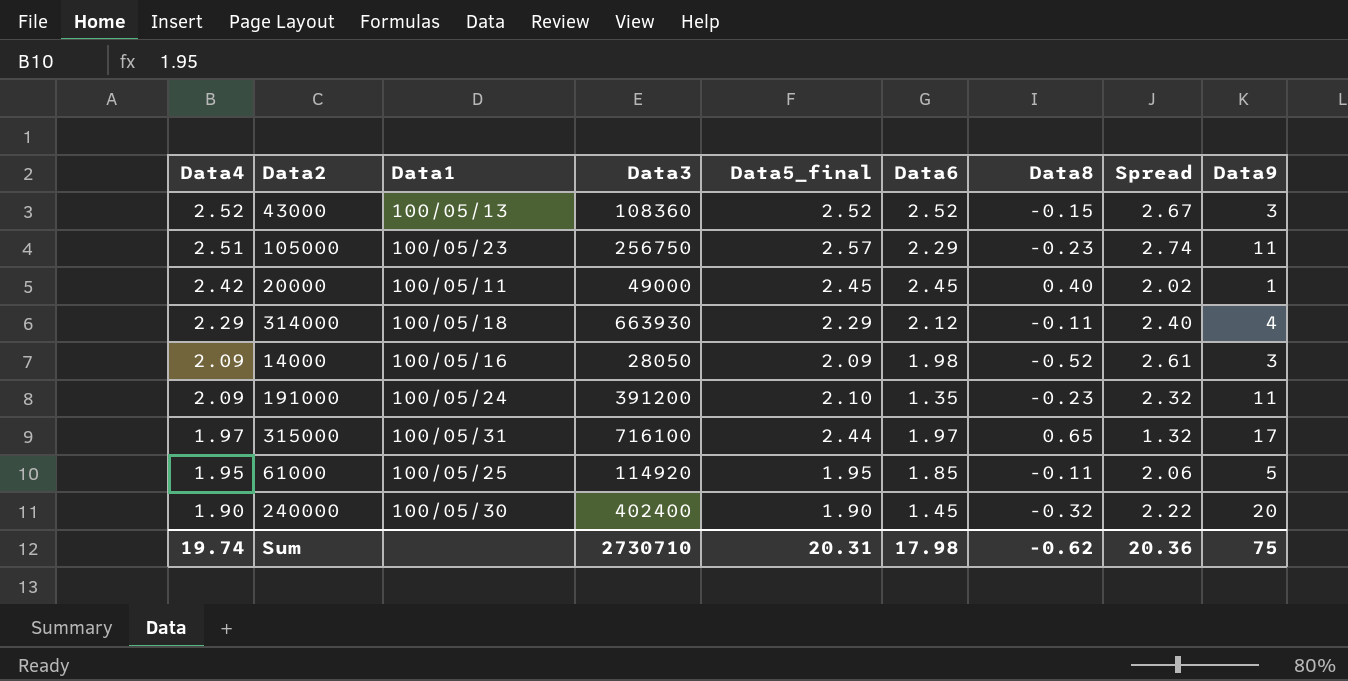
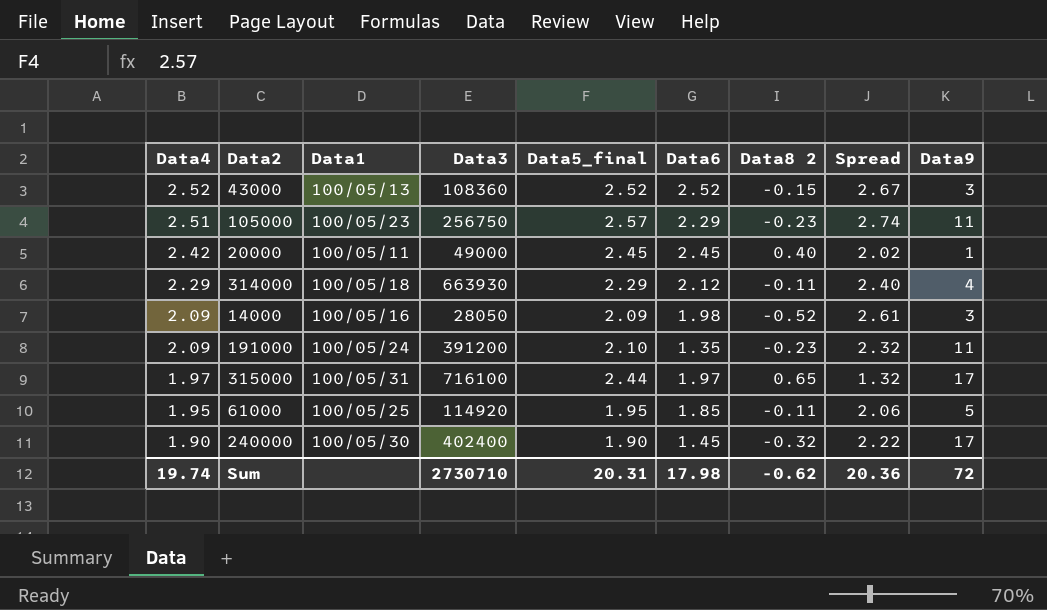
column name: Data8 -> Data8 2
240000 | Data9: 20 -> 17
Sum | Data9: 75 -> 72

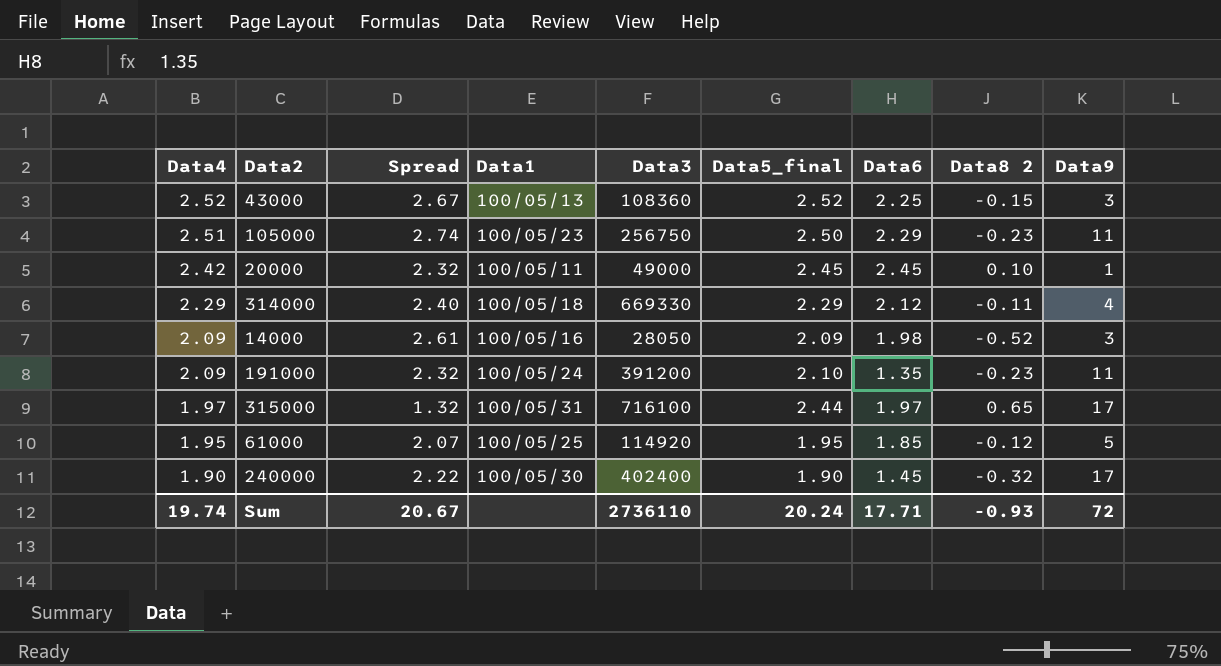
column Spread | position: 8 -> 3
43000 | Data6: 2.52 -> 2.25
105000 | Data5_final: 2.57 -> 2.50
20000 | Spread: 2.02 -> 2.32
20000 | Data8 2: 0.40 -> 0.10
314000 | Data3: 663930 -> 669330
61000 | Spread: 2.06 -> 2.07
61000 | Data8 2: -0.11 -> -0.12
Sum | Spread: 20.36 -> 20.67
Sum | Data3: 2730710 -> 2736110
Sum | Data5_final: 20.31 -> 20.24
Sum | Data6: 17.98 -> 17.71
Sum | Data8 2: -0.62 -> -0.93

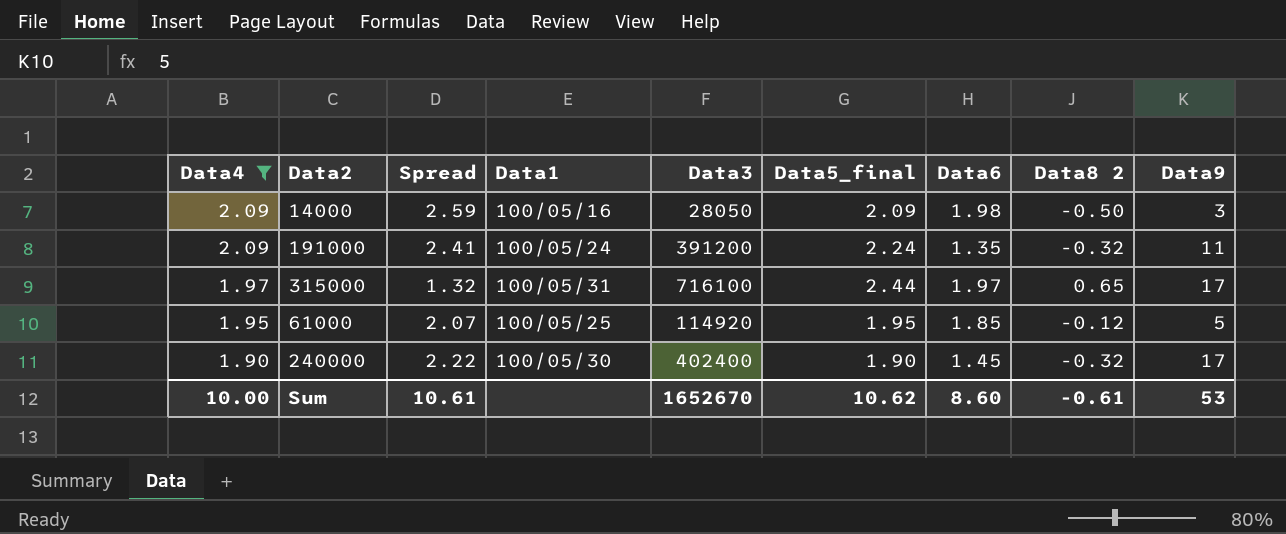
filter: none -> Data4 <= 2.09
14000 | Spread: 2.61 -> 2.59
14000 | Data8 2: -0.52 -> -0.50
191000 | Spread: 2.32 -> 2.41
191000 | Data5_final: 2.10 -> 2.24
191000 | Data8 2: -0.23 -> -0.32
Sum | Data4: 19.74 -> 10.00
Sum | Spread: 20.67 -> 10.61
Sum | Data3: 2736110 -> 1652670
Sum | Data5_final: 20.24 -> 10.62
Sum | Data6: 17.71 -> 8.60
Sum | Data8 2: -0.93 -> -0.61
Sum | Data9: 72 -> 53

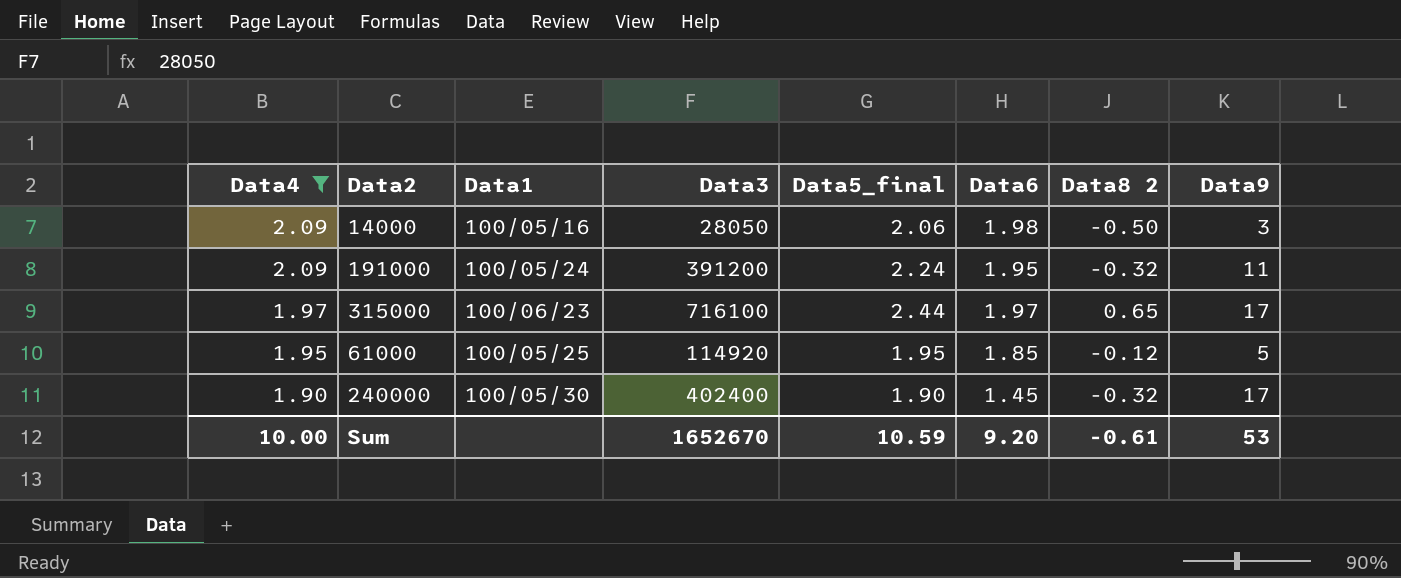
column Spread | formula: [Data4] - [Data8 2] -> none
14000 | Data5_final: 2.09 -> 2.06
191000 | Data6: 1.35 -> 1.95
315000 | Data1: 100/05/31 -> 100/06/23
Sum | Data5_final: 10.62 -> 10.59
Sum | Data6: 8.60 -> 9.20

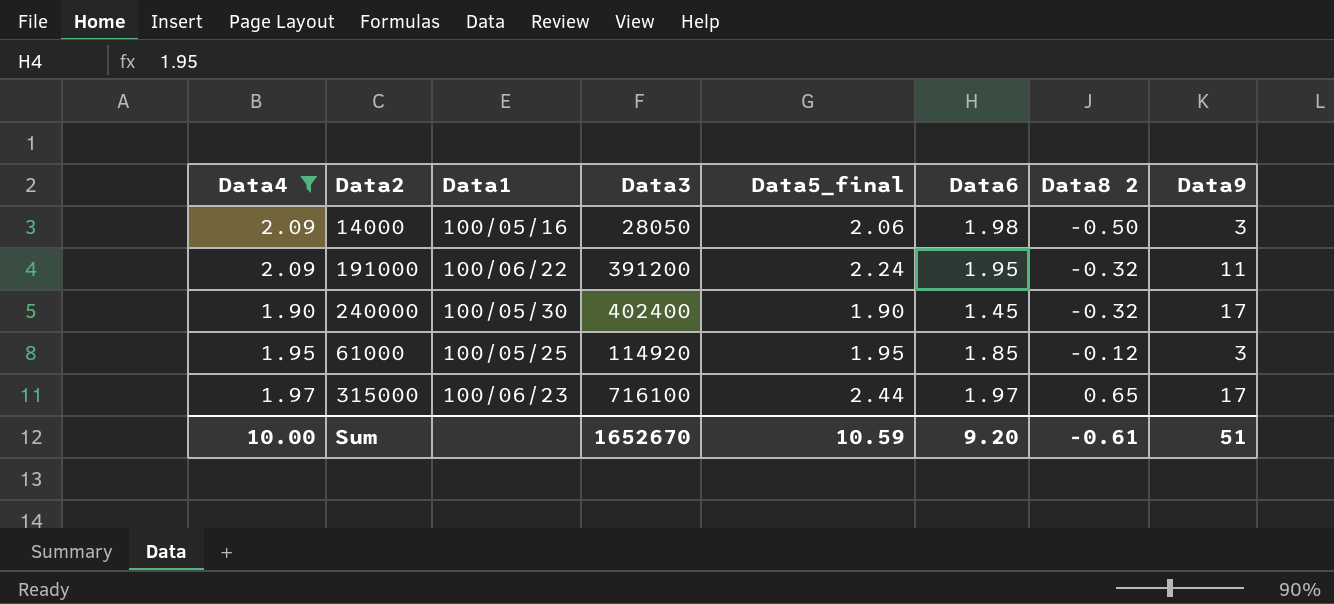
row order: Data4 descending -> Data8 2 ascending
191000 | Data1: 100/05/24 -> 100/06/22
61000 | Data9: 5 -> 3
Sum | Data9: 53 -> 51

